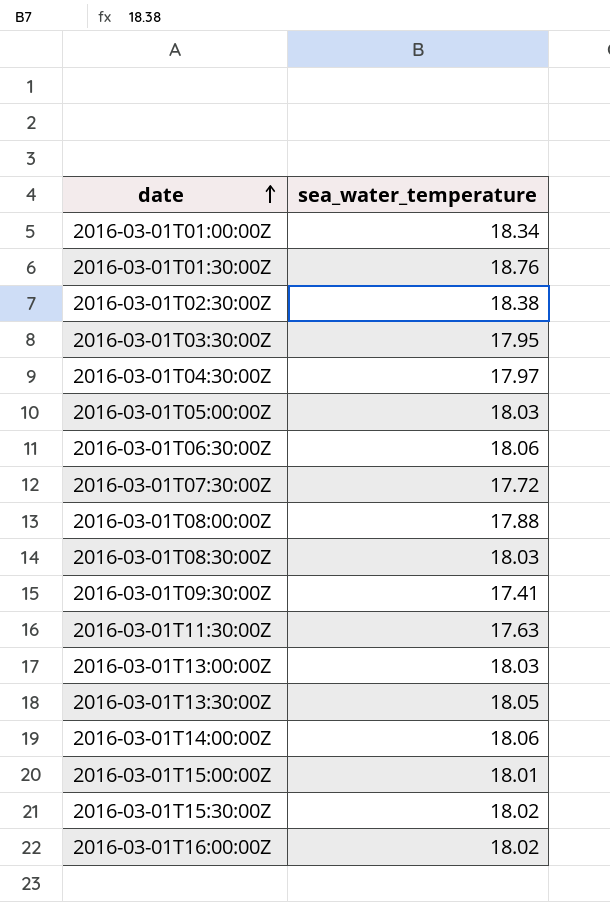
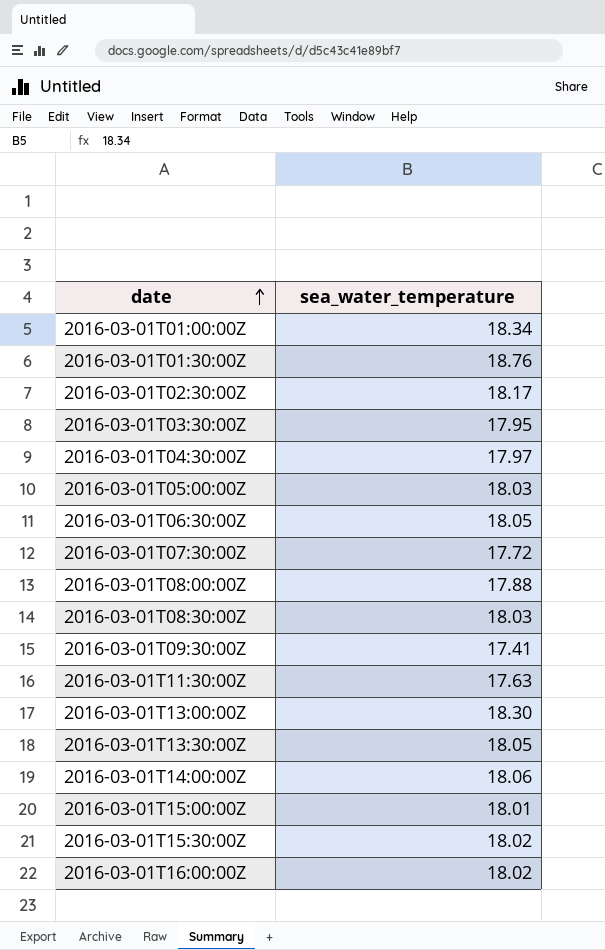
2016-03-01T02:30:00Z | sea_water_temperature: 18.38 -> 18.17
2016-03-01T06:30:00Z | sea_water_temperature: 18.06 -> 18.05
2016-03-01T13:00:00Z | sea_water_temperature: 18.03 -> 18.30

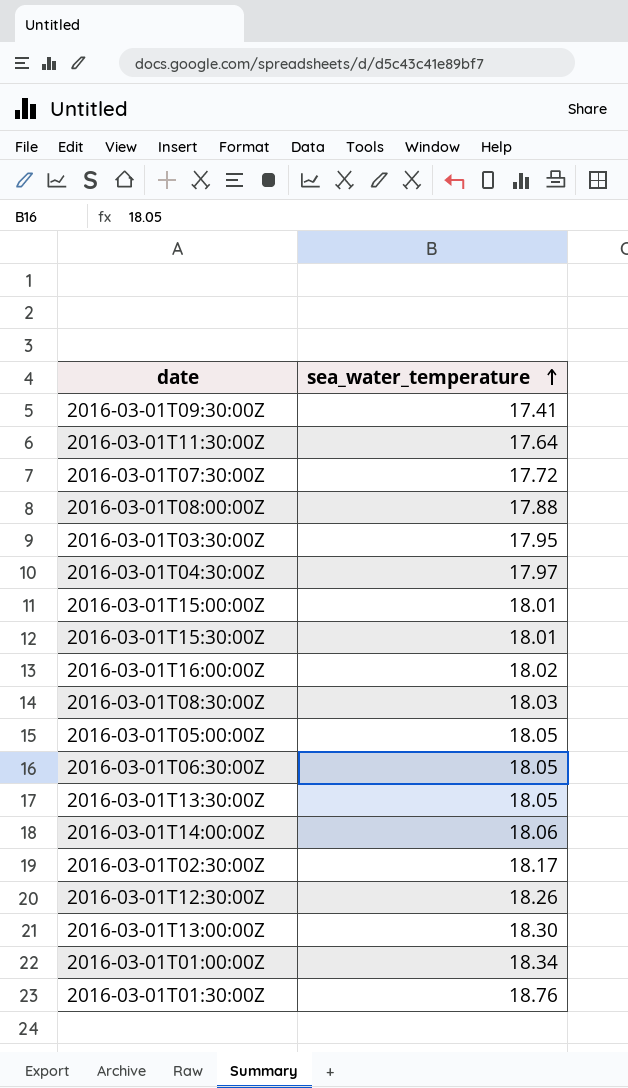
row order: date ascending -> sea_water_temperature ascending
2016-03-01T11:30:00Z | sea_water_temperature: 17.63 -> 17.64
2016-03-01T15:30:00Z | sea_water_temperature: 18.02 -> 18.01
2016-03-01T05:00:00Z | sea_water_temperature: 18.03 -> 18.05
row 2016-03-01T12:30:00Z: none -> 18.26

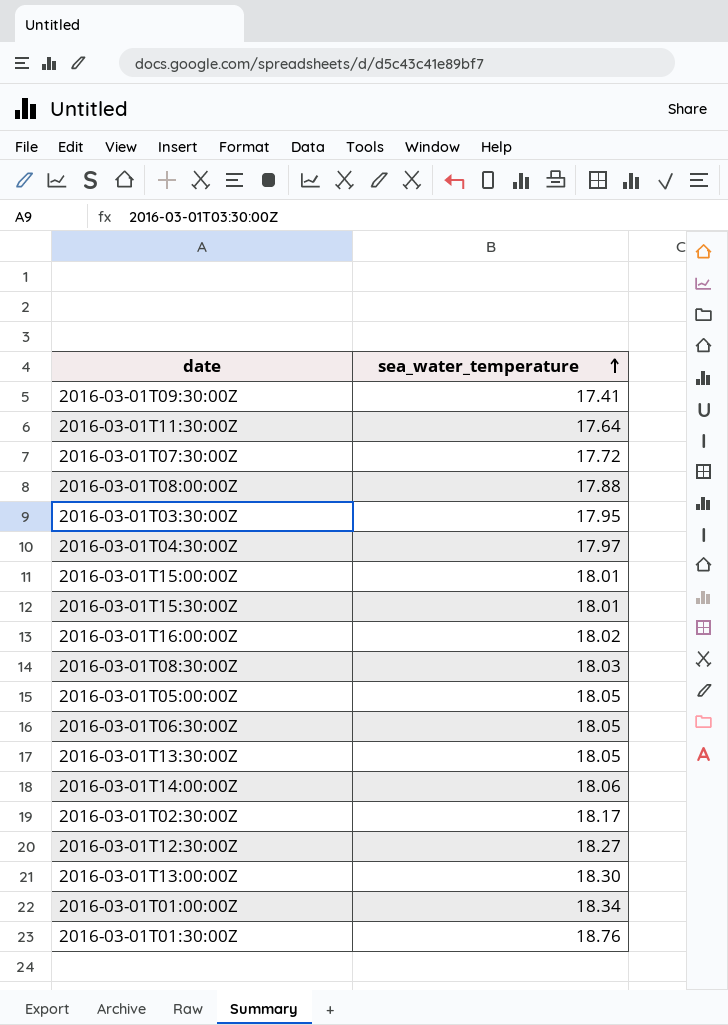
2016-03-01T12:30:00Z | sea_water_temperature: 18.26 -> 18.27

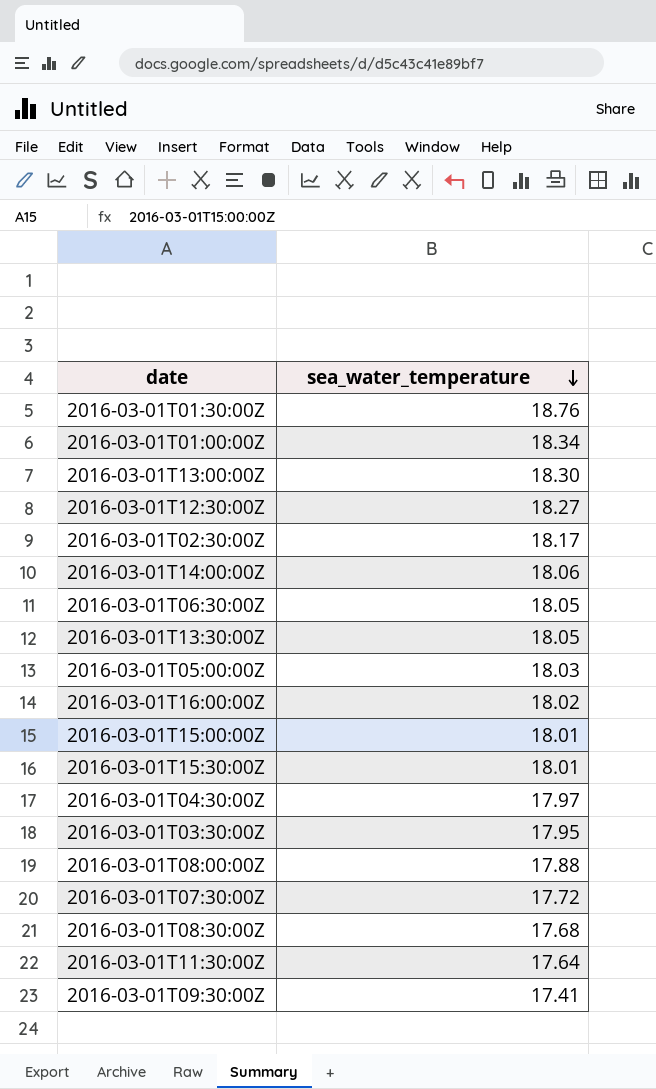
row order: sea_water_temperature ascending -> sea_water_temperature descending
2016-03-01T05:00:00Z | sea_water_temperature: 18.05 -> 18.03
2016-03-01T08:30:00Z | sea_water_temperature: 18.03 -> 17.68

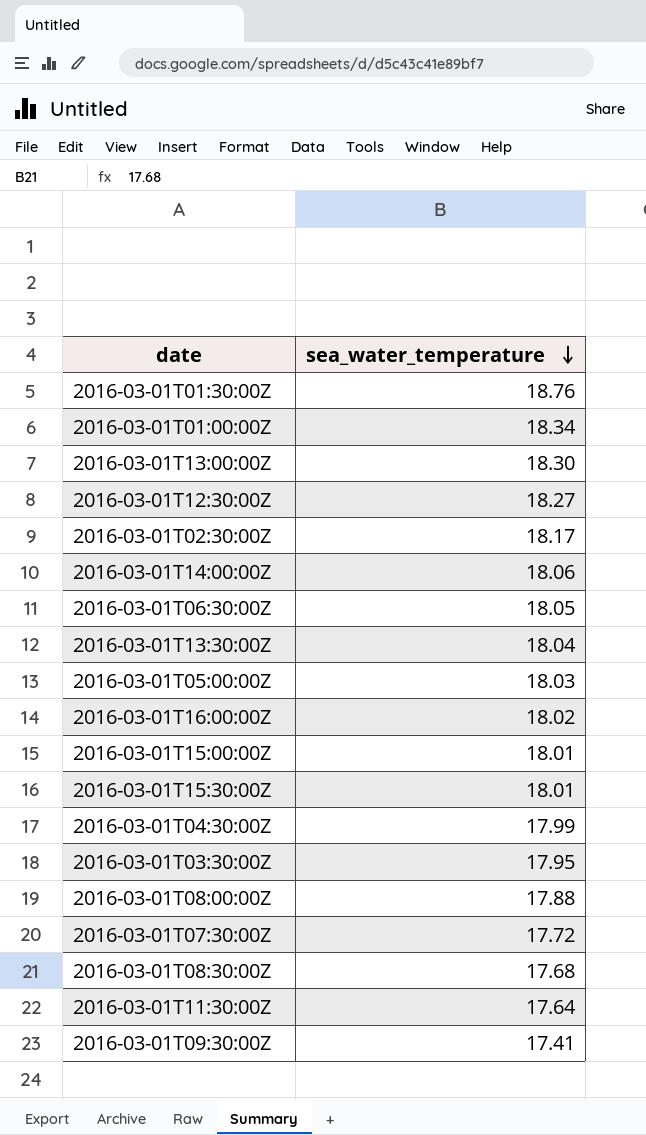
2016-03-01T13:30:00Z | sea_water_temperature: 18.05 -> 18.04
2016-03-01T04:30:00Z | sea_water_temperature: 17.97 -> 17.99

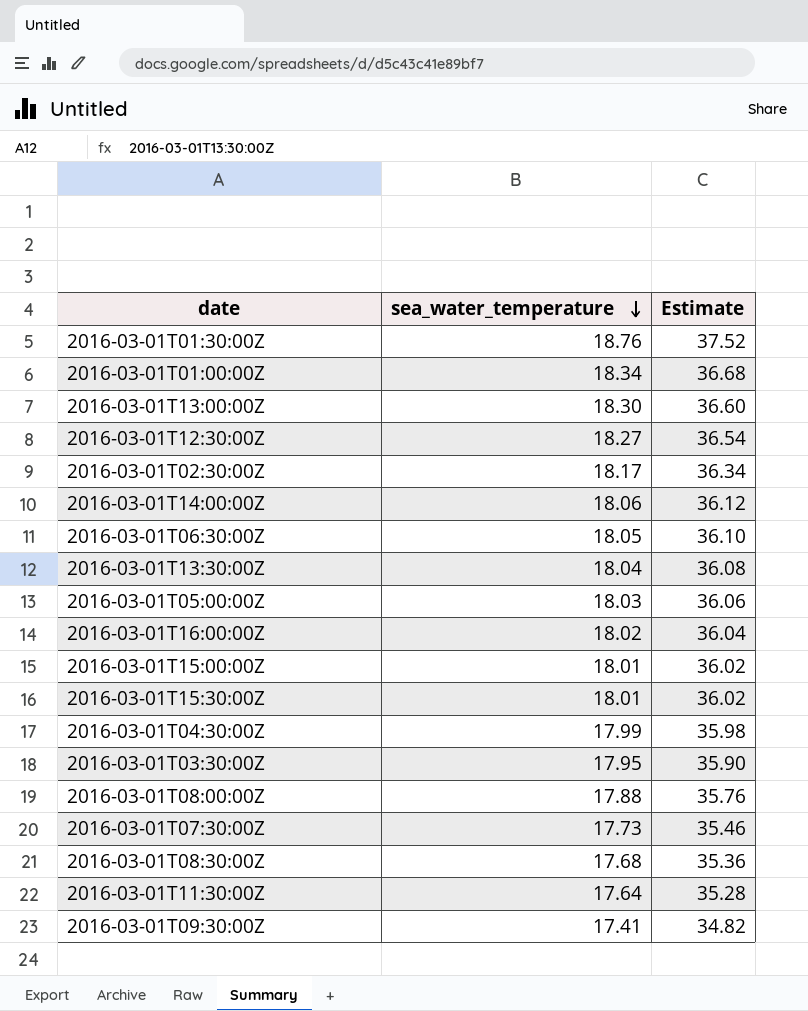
column Estimate | formula: none -> [sea_water_temperature] * 2
2016-03-01T07:30:00Z | sea_water_temperature: 17.72 -> 17.73

